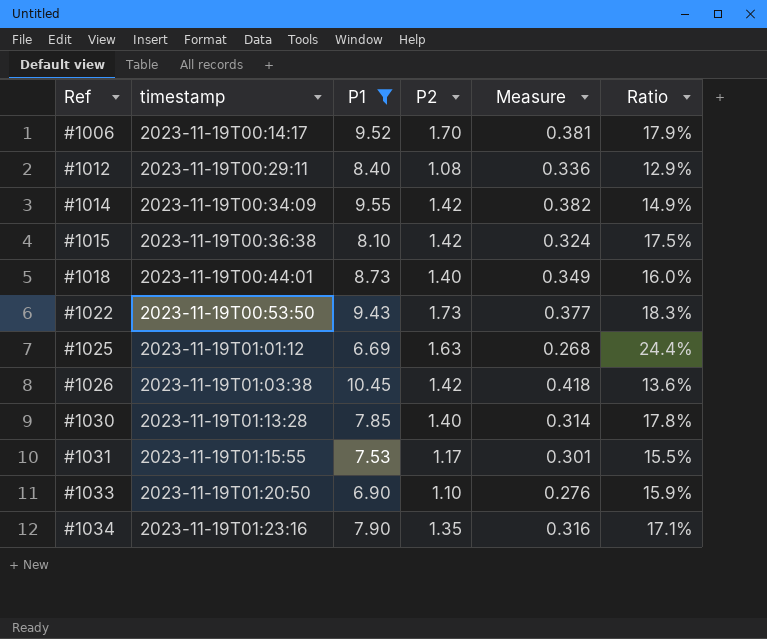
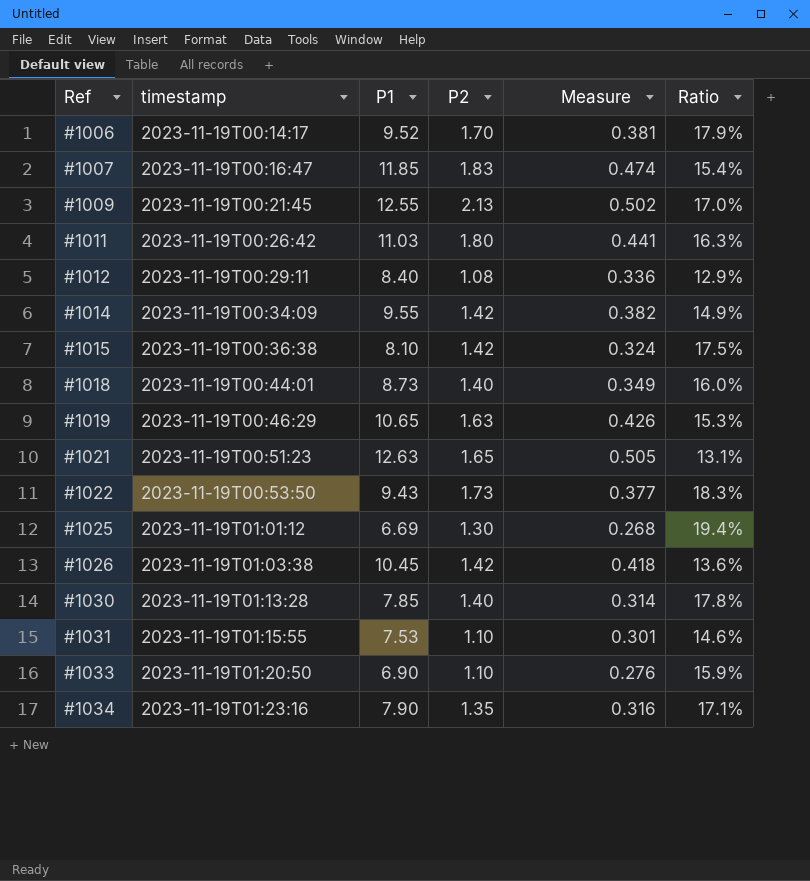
filter: P1 <= 10.45 -> none
#1025 | P2: 1.63 -> 1.30
#1025 | Ratio: 24.4% -> 19.4%
#1031 | P2: 1.17 -> 1.10
#1031 | Ratio: 15.5% -> 14.6%

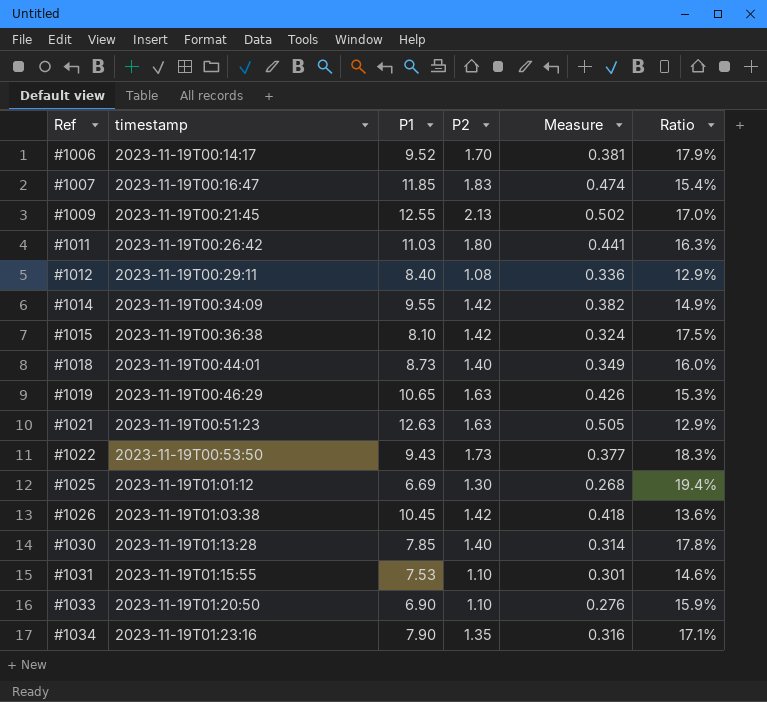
#1021 | P2: 1.65 -> 1.63
#1021 | Ratio: 13.1% -> 12.9%

